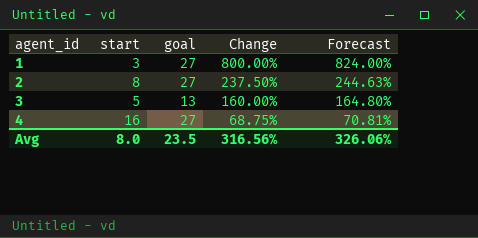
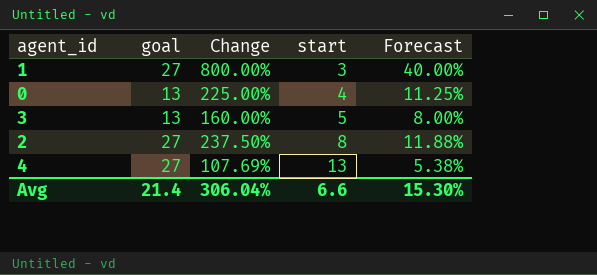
row order: agent_id ascending -> start ascending
column start | position: 2 -> 4
column Forecast | formula: [Change] * 1.03 -> [Change] * 0.05
row 0: none -> 13 | 225.00% | 4 | 11.25%
4 | Change: 68.75% -> 107.69%
4 | start: 16 -> 13
Avg | goal: 23.5 -> 21.4
Avg | Change: 316.56% -> 306.04%
Avg | start: 8.0 -> 6.6
Avg | Forecast: 326.06% -> 15.30%

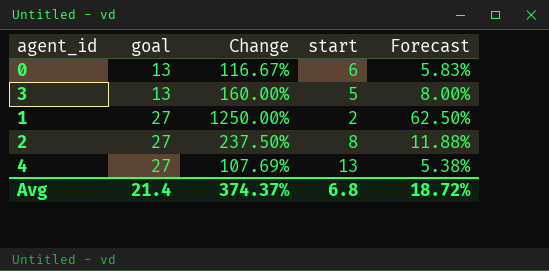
row order: start ascending -> goal ascending
0 | Change: 225.00% -> 116.67%
0 | start: 4 -> 6
0 | Forecast: 11.25% -> 5.83%
1 | Change: 800.00% -> 1250.00%
1 | start: 3 -> 2
1 | Forecast: 40.00% -> 62.50%
Avg | Change: 306.04% -> 374.37%
Avg | start: 6.6 -> 6.8
Avg | Forecast: 15.30% -> 18.72%

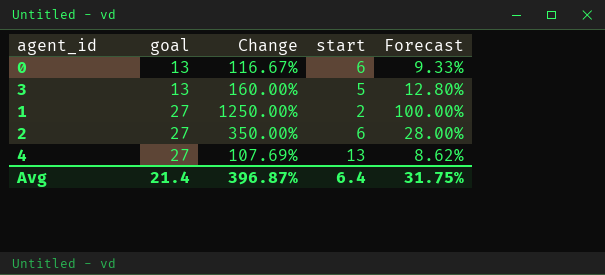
column Forecast | formula: [Change] * 0.05 -> [Change] * 0.08
2 | Change: 237.50% -> 350.00%
2 | start: 8 -> 6
Avg | Change: 374.37% -> 396.87%
Avg | start: 6.8 -> 6.4
Avg | Forecast: 18.72% -> 31.75%

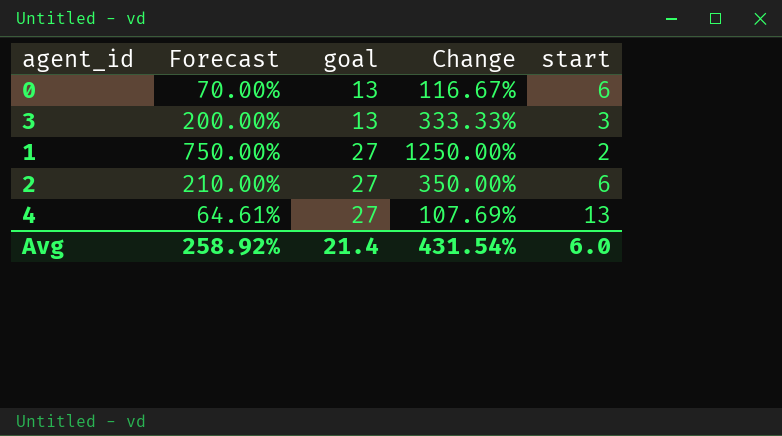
column Forecast | formula: [Change] * 0.08 -> [Change] * 0.6
column Forecast | position: 5 -> 2
3 | Change: 160.00% -> 333.33%
3 | start: 5 -> 3
Avg | Forecast: 31.75% -> 258.92%
Avg | Change: 396.87% -> 431.54%
Avg | start: 6.4 -> 6.0

